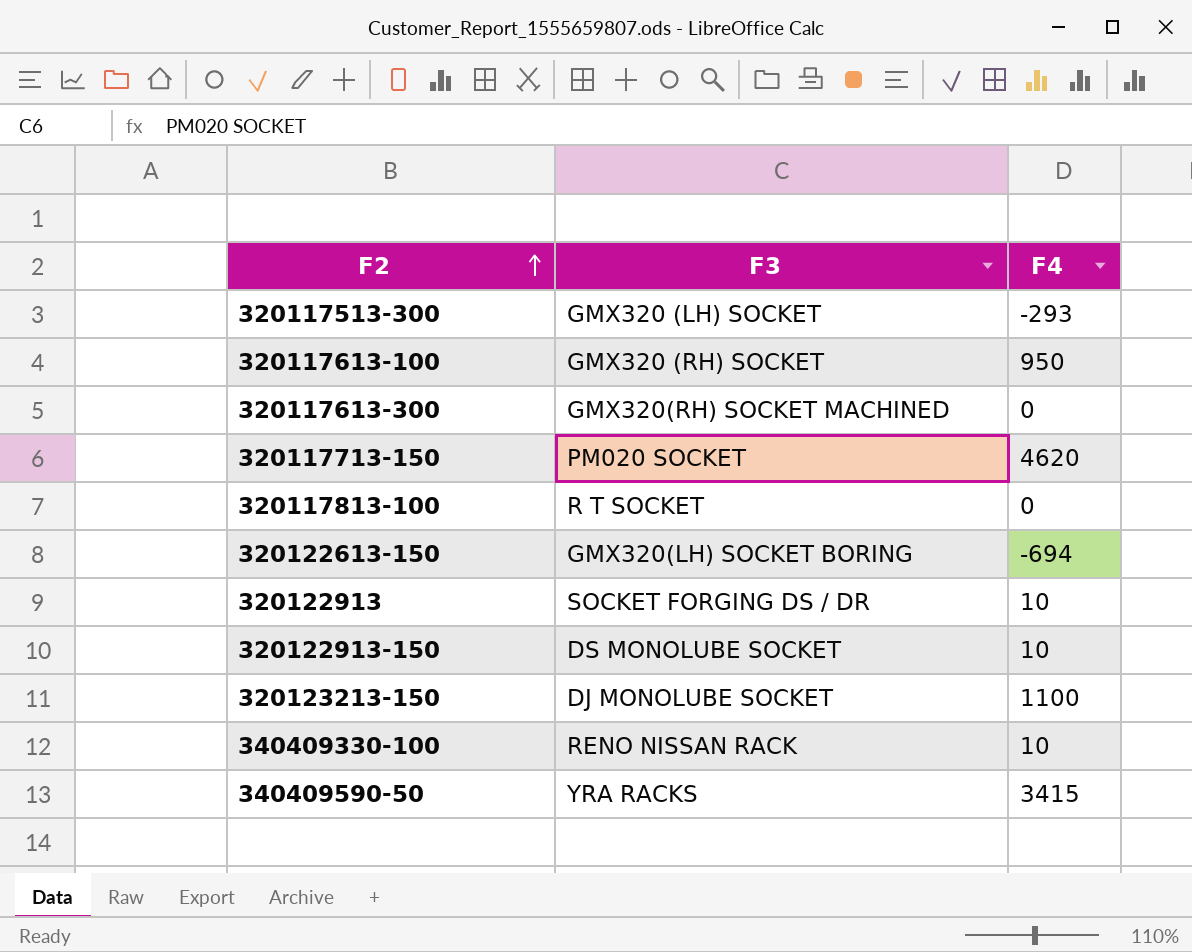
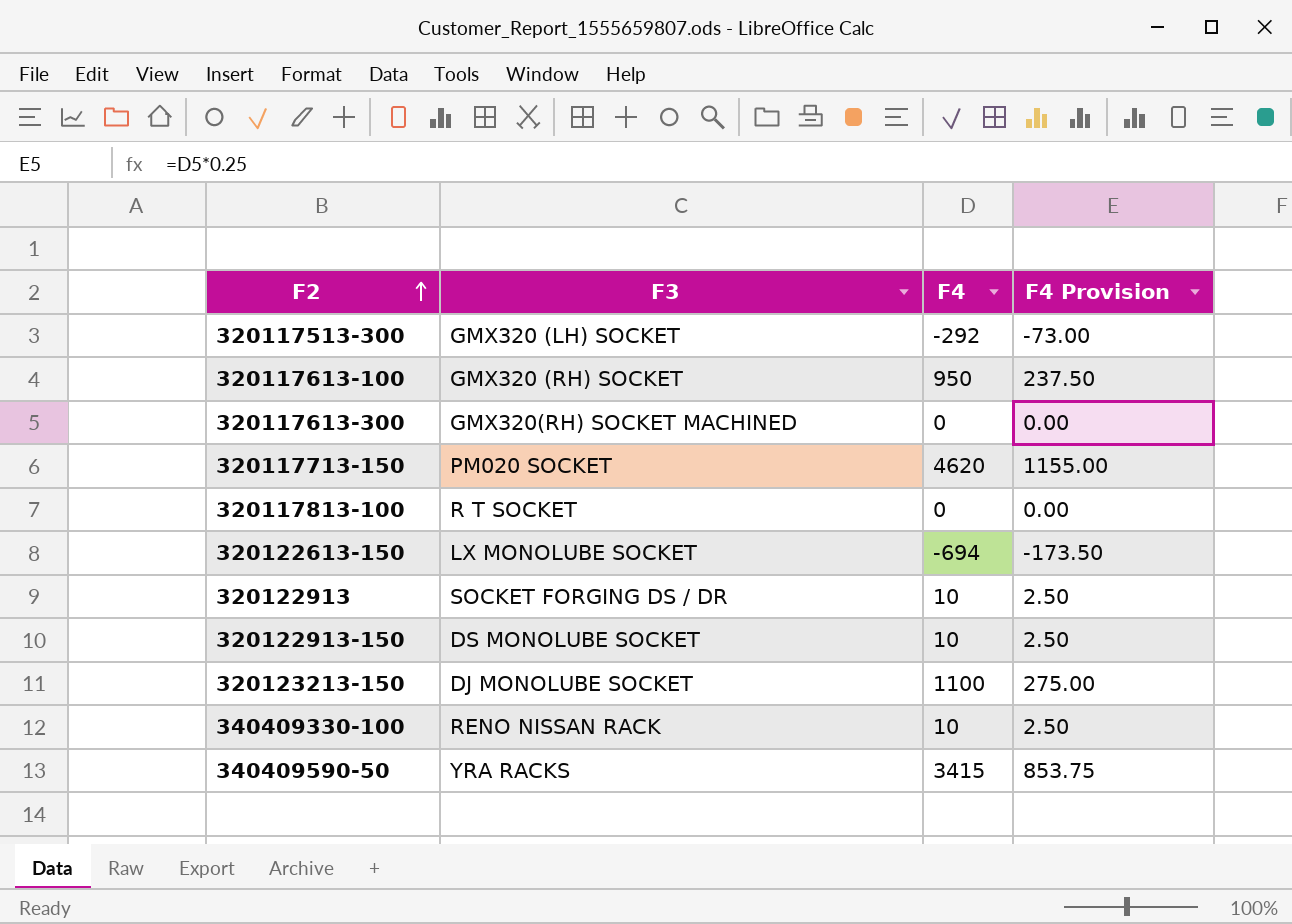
column F4 Provision | formula: none -> [F4] * 0.25
320117513-300 | F4: -293 -> -292
320122613-150 | F3: GMX320(LH) SOCKET BORING -> LX MONOLUBE SOCKET

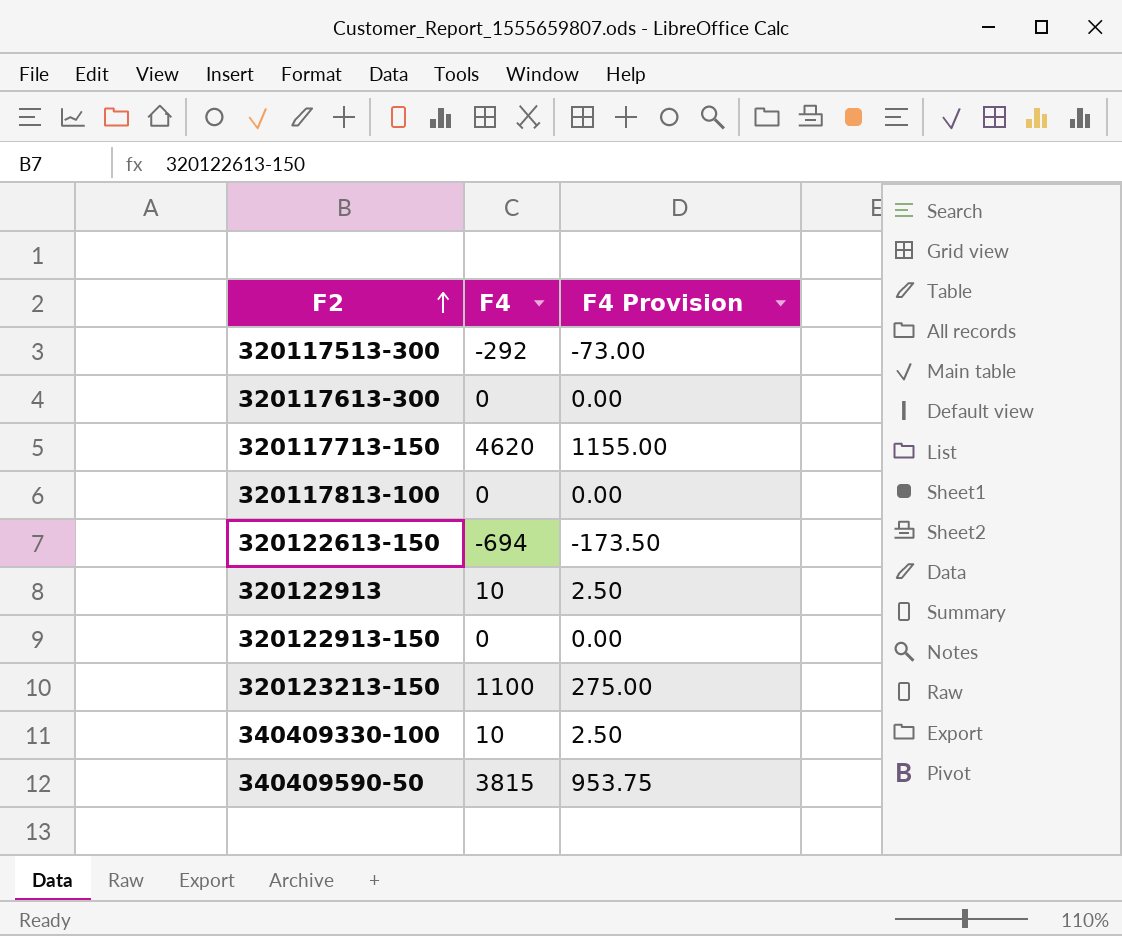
column F3 | position: 2 -> none
row 320117613-100: GMX320 (RH) SOCKET | 950 | 237.50 -> none
320122913-150 | F4: 10 -> 0
320122913-150 | F4 Provision: 2.50 -> 0.00
340409590-50 | F4: 3415 -> 3815
340409590-50 | F4 Provision: 853.75 -> 953.75

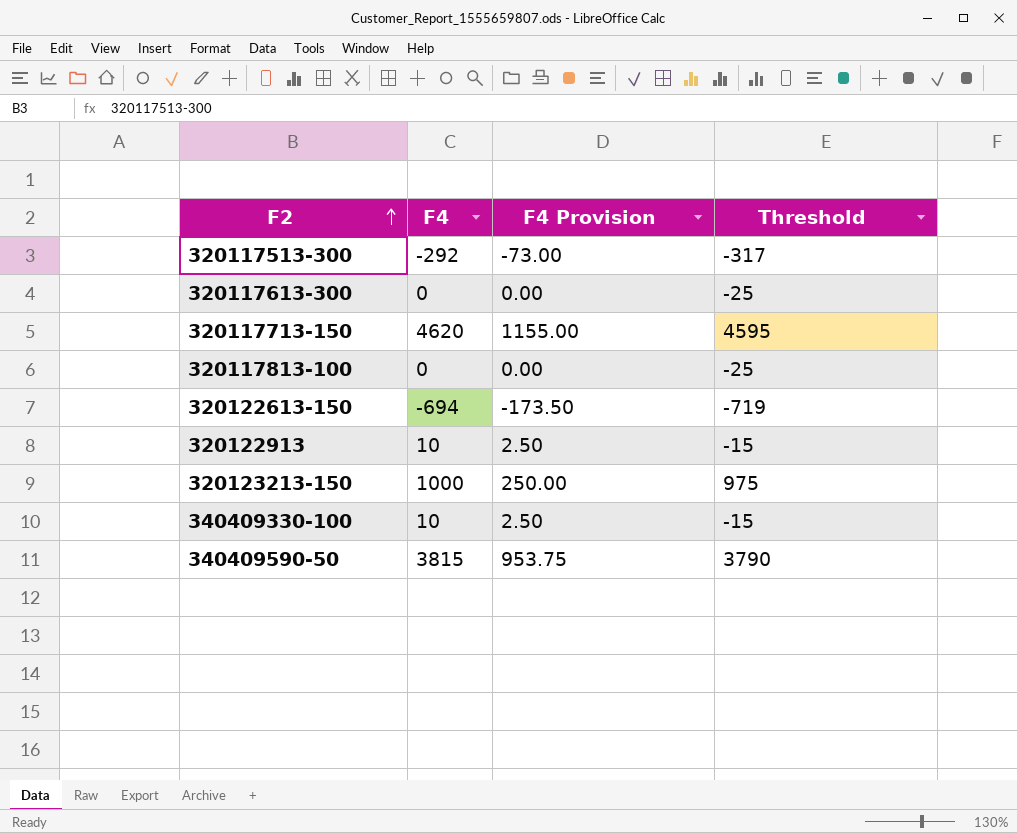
column Threshold | formula: none -> [F4] - 25
row 320122913-150: 0 | 0.00 -> none
320123213-150 | F4: 1100 -> 1000
320123213-150 | F4 Provision: 275.00 -> 250.00

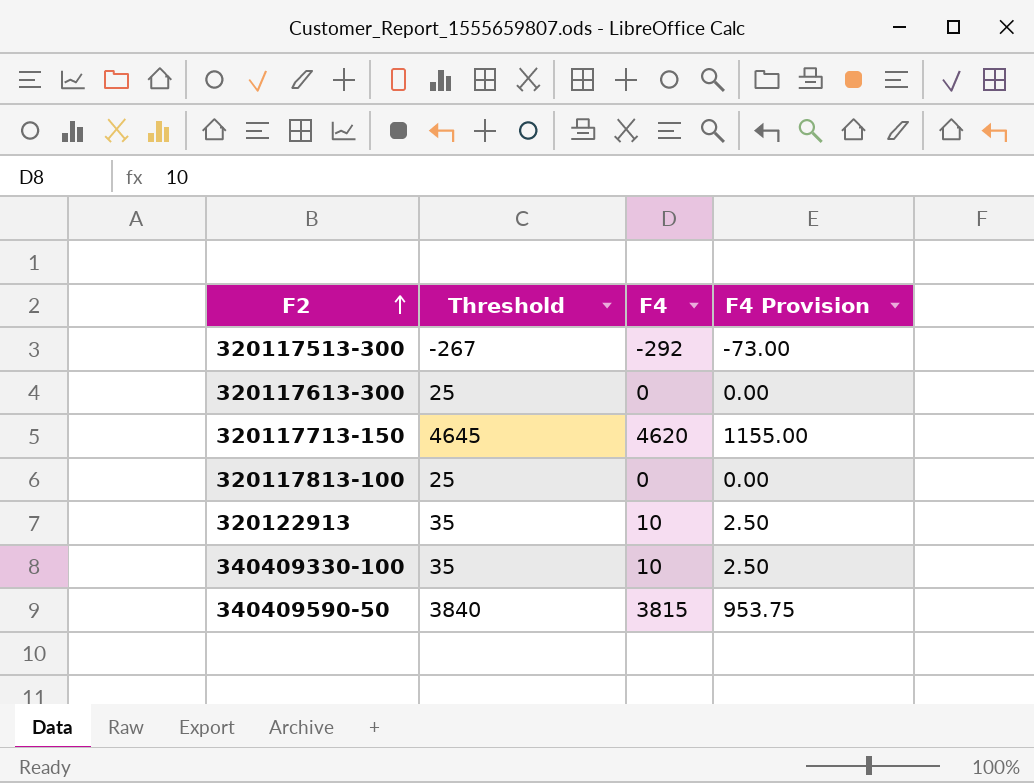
column Threshold | formula: [F4] - 25 -> [F4] + 25
column Threshold | position: 4 -> 2
row 320122613-150: -694 | -173.50 | -719 -> none
row 320123213-150: 1000 | 250.00 | 975 -> none

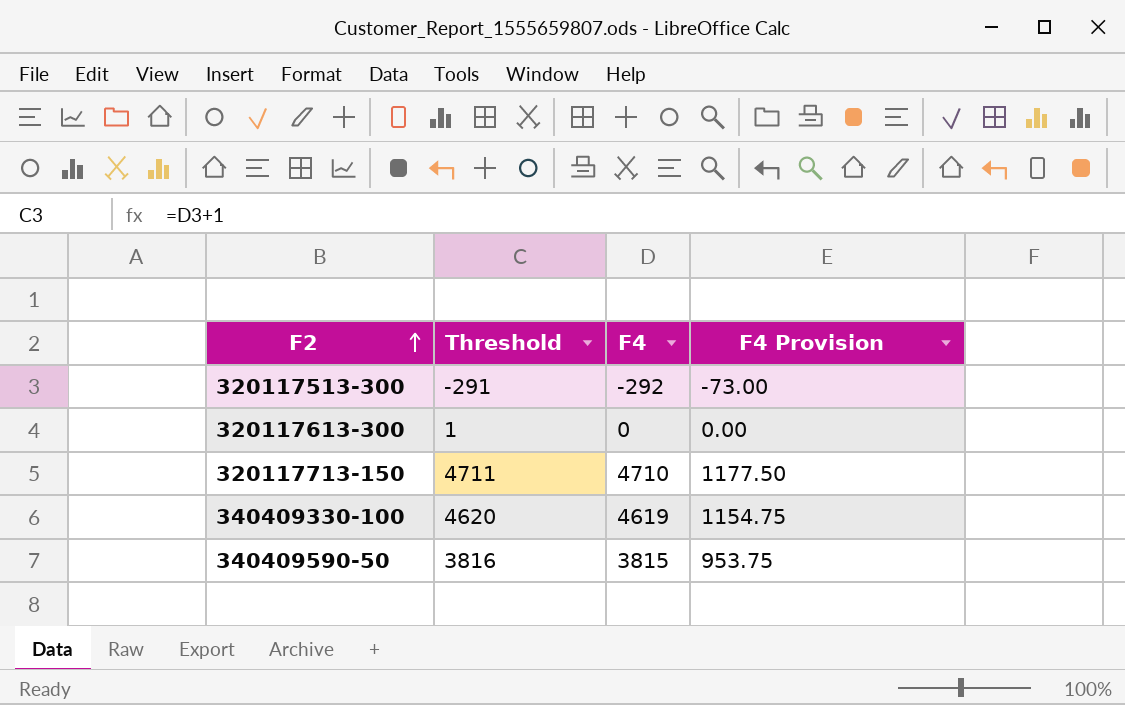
column Threshold | formula: [F4] + 25 -> [F4] + 1
row 320117813-100: 25 | 0 | 0.00 -> none
row 320122913: 35 | 10 | 2.50 -> none
320117713-150 | F4: 4620 -> 4710
320117713-150 | F4 Provision: 1155.00 -> 1177.50
340409330-100 | F4: 10 -> 4619
340409330-100 | F4 Provision: 2.50 -> 1154.75

